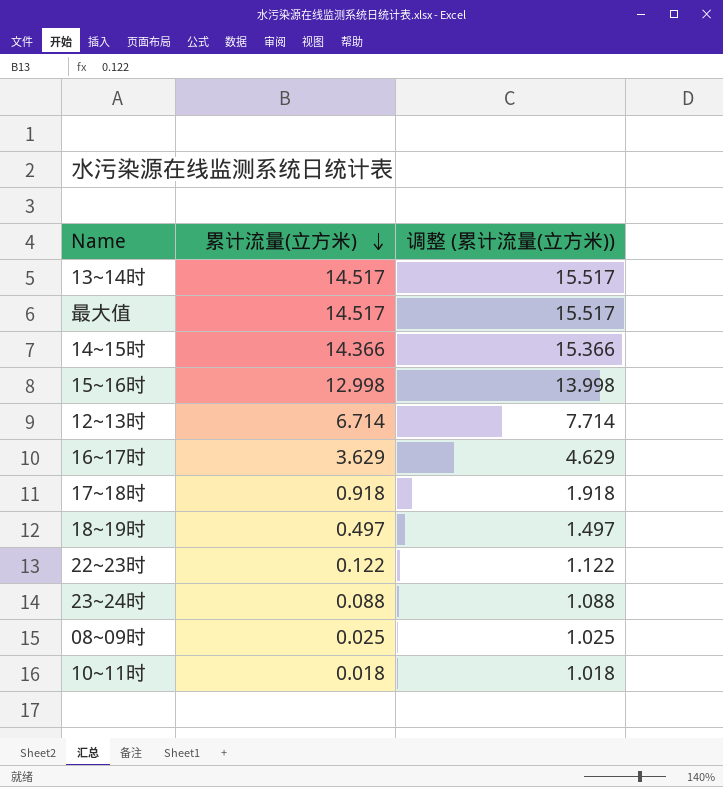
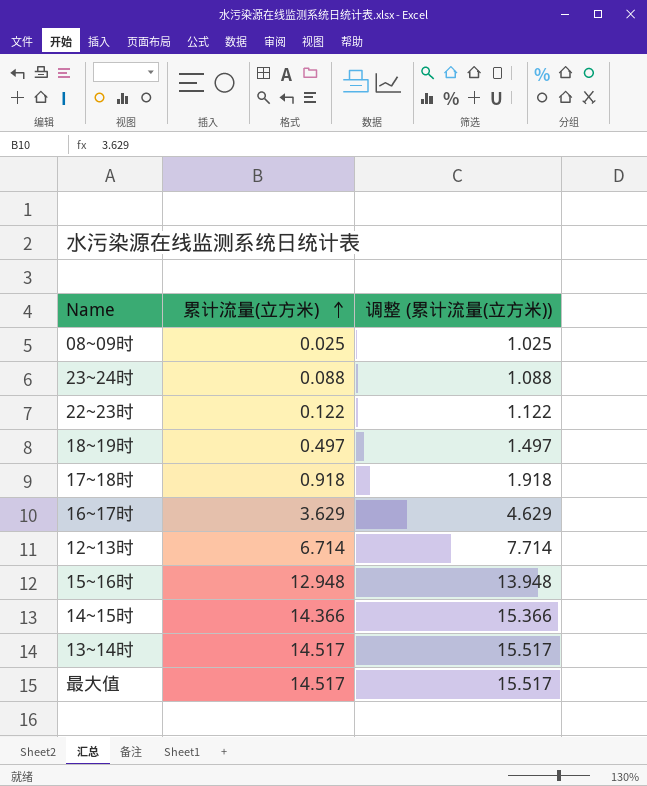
row order: 累计流量(立方米) descending -> 累计流量(立方米) ascending
row 10~11时: 0.018 | 1.018 -> none
15~16时 | 累计流量(立方米): 12.998 -> 12.948
15~16时 | 调整 (累计流量(立方米)): 13.998 -> 13.948

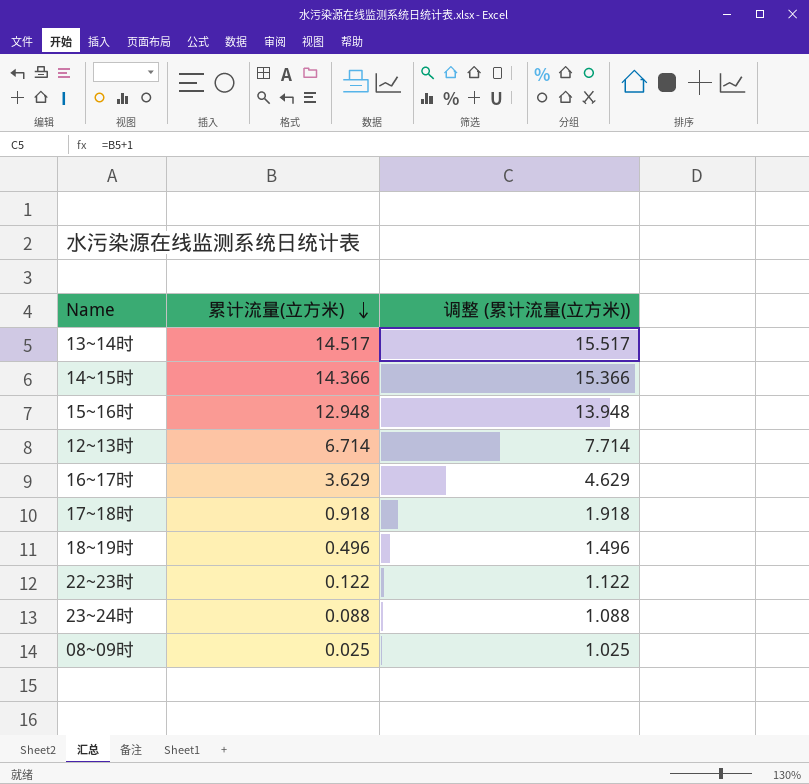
row order: 累计流量(立方米) ascending -> 累计流量(立方米) descending
row 最大值: 14.517 | 15.517 -> none
18~19时 | 累计流量(立方米): 0.497 -> 0.496
18~19时 | 调整 (累计流量(立方米)): 1.497 -> 1.496

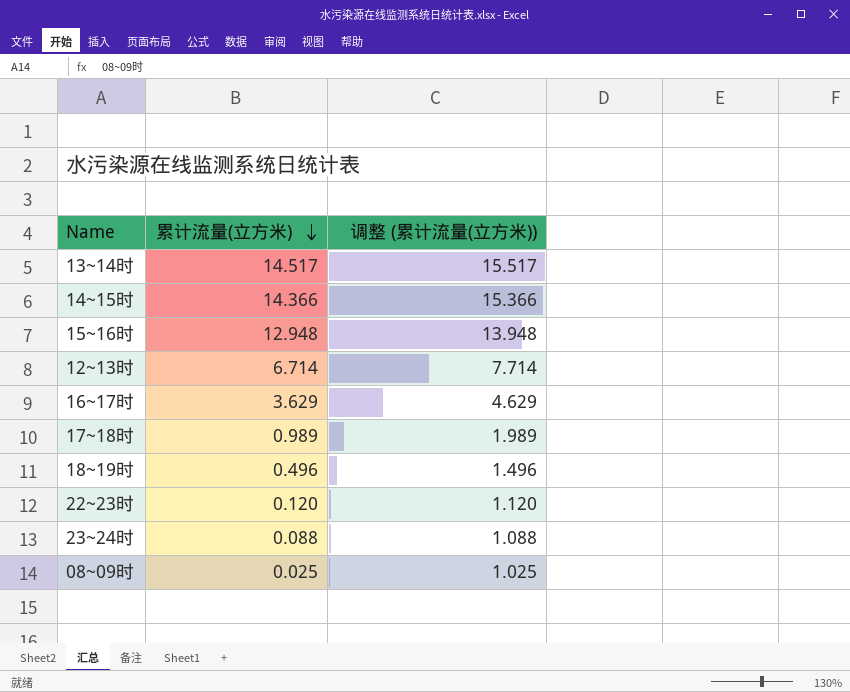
17~18时 | 累计流量(立方米): 0.918 -> 0.989
17~18时 | 调整 (累计流量(立方米)): 1.918 -> 1.989
22~23时 | 累计流量(立方米): 0.122 -> 0.120
22~23时 | 调整 (累计流量(立方米)): 1.122 -> 1.120

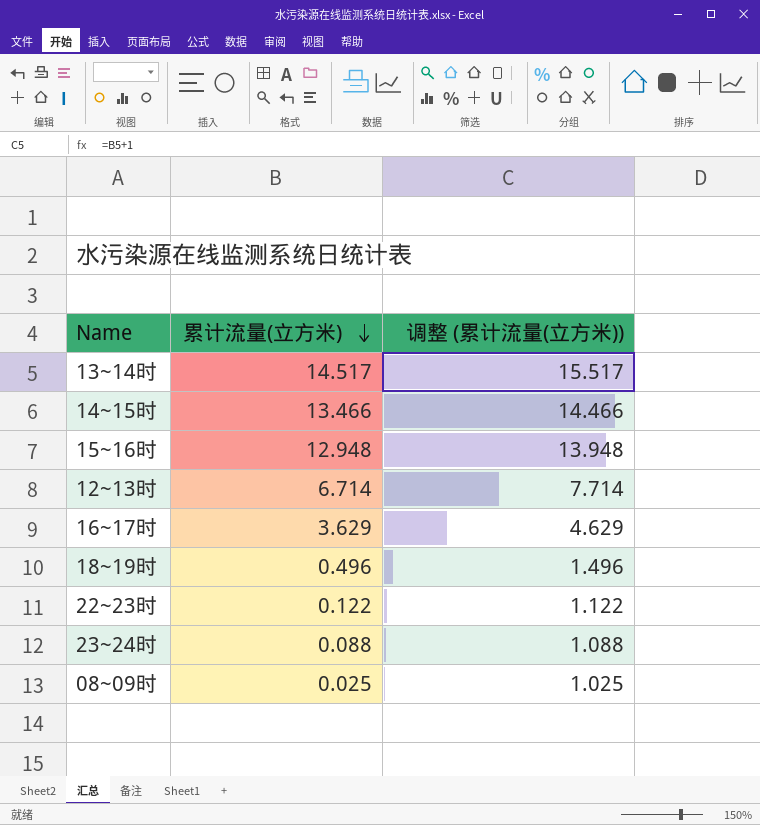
row 17~18时: 0.989 | 1.989 -> none
14~15时 | 累计流量(立方米): 14.366 -> 13.466
14~15时 | 调整 (累计流量(立方米)): 15.366 -> 14.466
22~23时 | 累计流量(立方米): 0.120 -> 0.122
22~23时 | 调整 (累计流量(立方米)): 1.120 -> 1.122

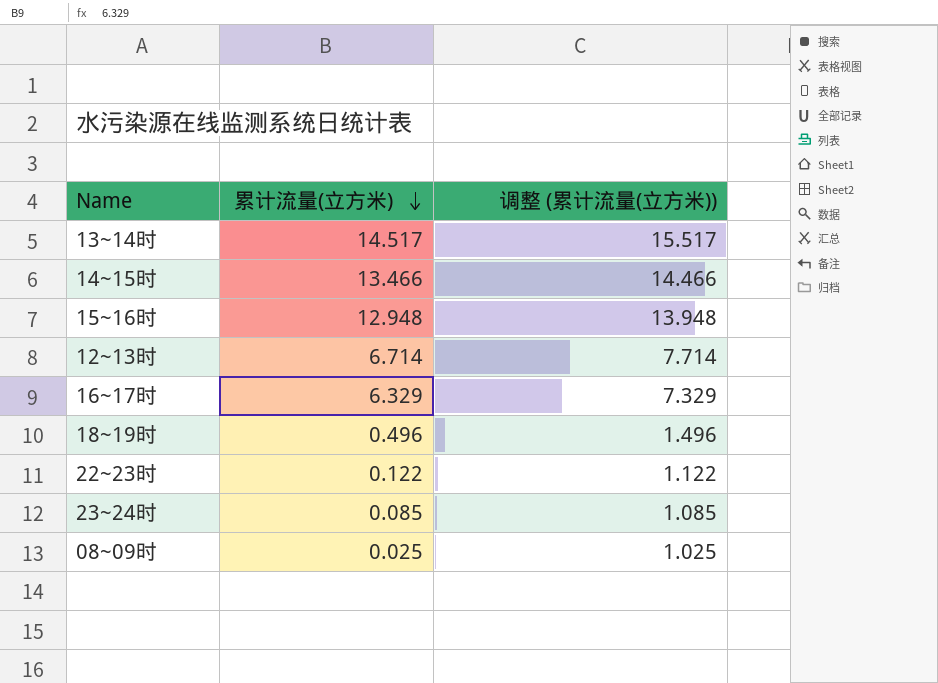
16~17时 | 累计流量(立方米): 3.629 -> 6.329
16~17时 | 调整 (累计流量(立方米)): 4.629 -> 7.329
23~24时 | 累计流量(立方米): 0.088 -> 0.085
23~24时 | 调整 (累计流量(立方米)): 1.088 -> 1.085

